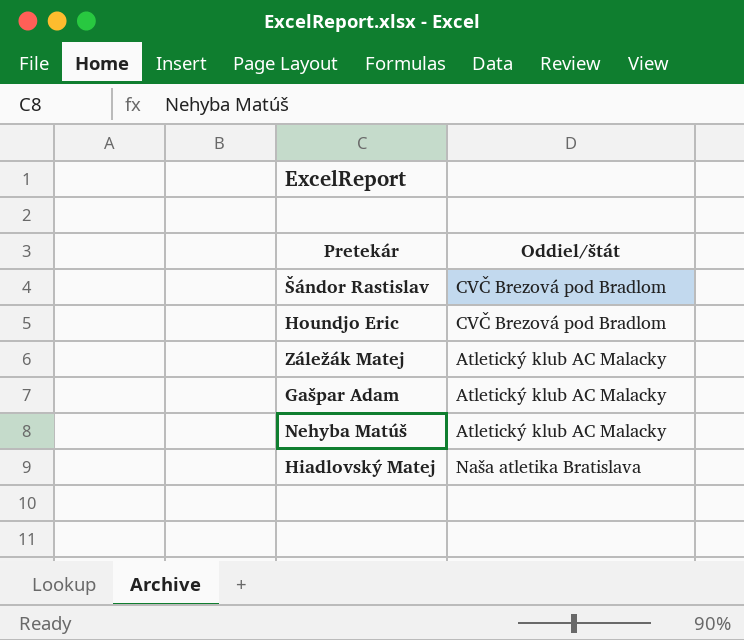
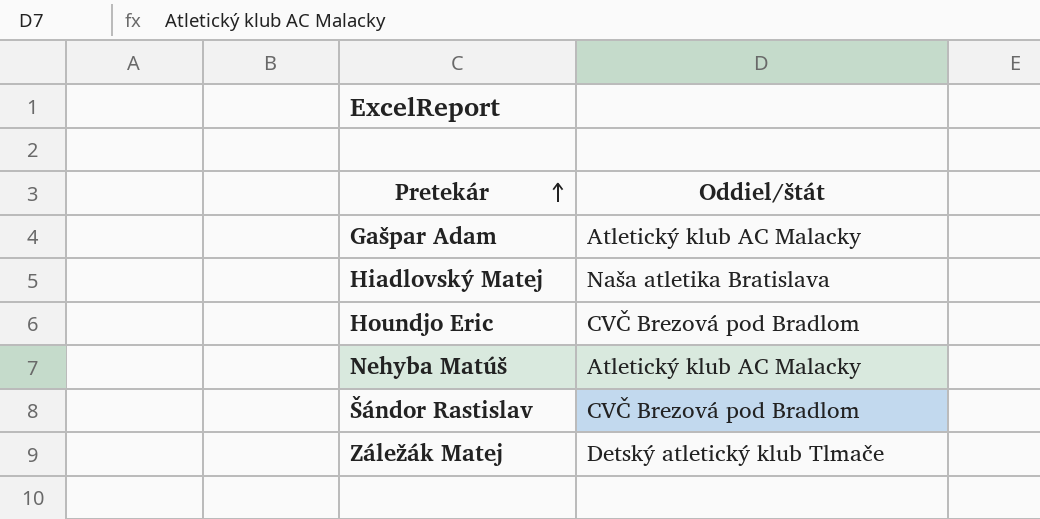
row order: none -> Pretekár ascending
Záležák Matej | Oddiel/štát: Atletický klub AC Malacky -> Detský atletický klub Tlmače

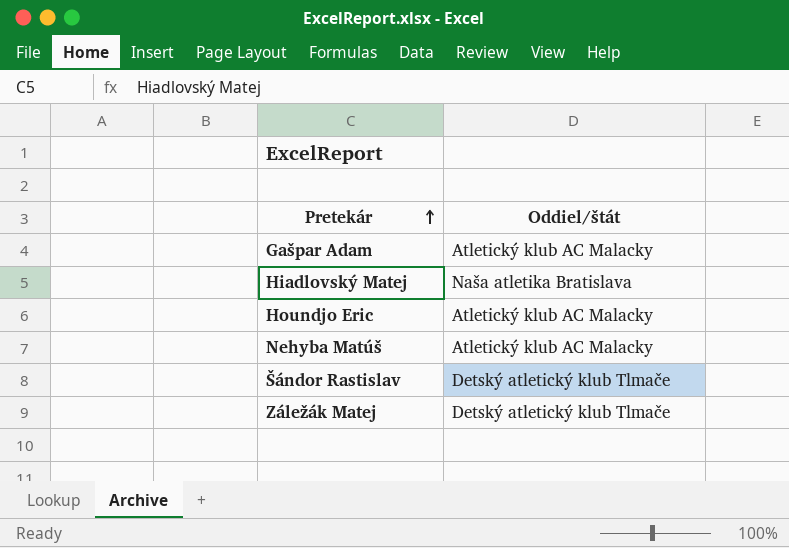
Houndjo Eric | Oddiel/štát: CVČ Brezová pod Bradlom -> Atletický klub AC Malacky
Šándor Rastislav | Oddiel/štát: CVČ Brezová pod Bradlom -> Detský atletický klub Tlmače

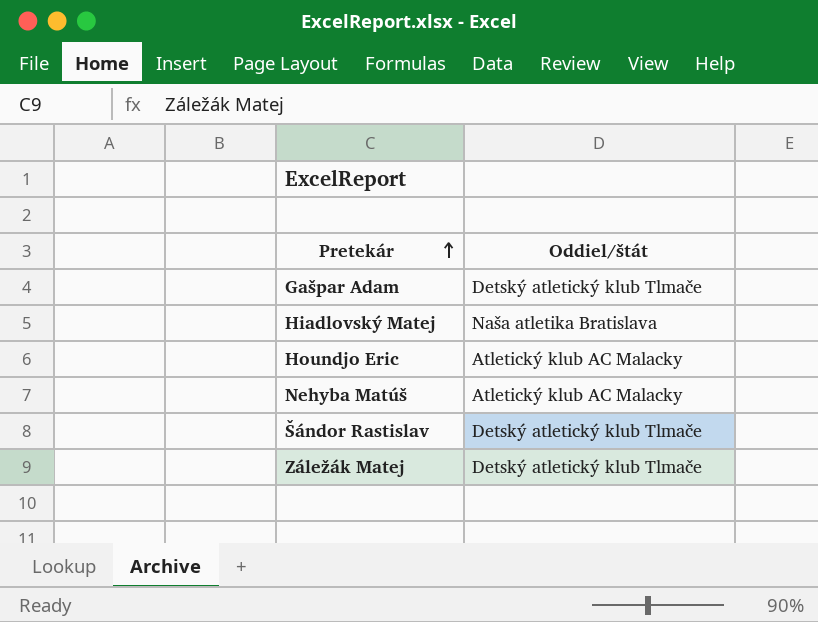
Gašpar Adam | Oddiel/štát: Atletický klub AC Malacky -> Detský atletický klub Tlmače

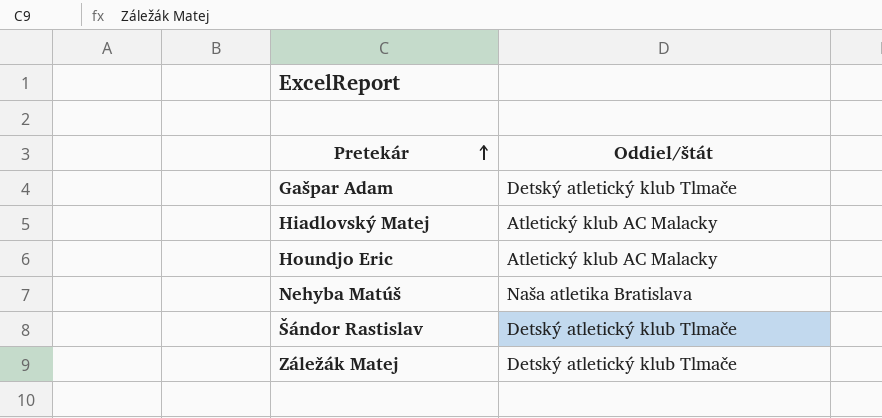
Hiadlovský Matej | Oddiel/štát: Naša atletika Bratislava -> Atletický klub AC Malacky
Nehyba Matúš | Oddiel/štát: Atletický klub AC Malacky -> Naša atletika Bratislava

